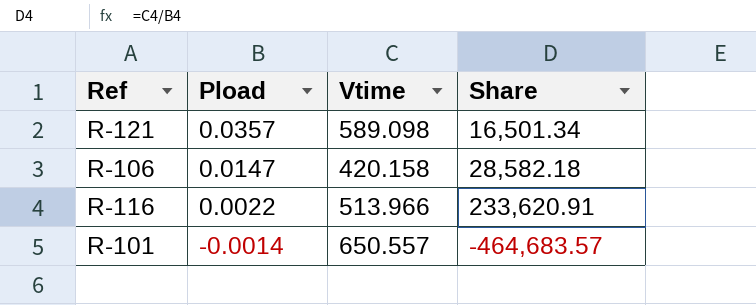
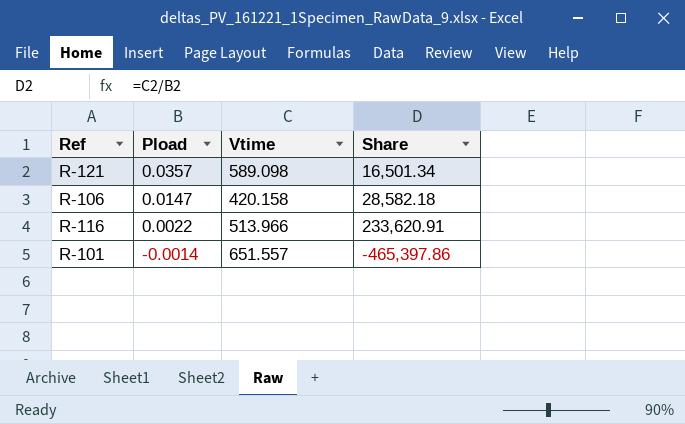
R-101 | Vtime: 650.557 -> 651.557
R-101 | Share: -464,683.57 -> -465,397.86

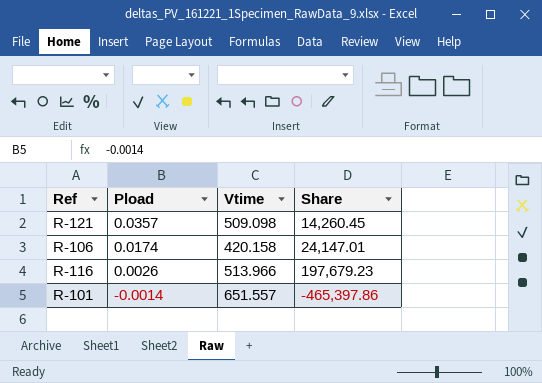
R-121 | Vtime: 589.098 -> 509.098
R-121 | Share: 16,501.34 -> 14,260.45
R-106 | Pload: 0.0147 -> 0.0174
R-106 | Share: 28,582.18 -> 24,147.01
R-116 | Pload: 0.0022 -> 0.0026
R-116 | Share: 233,620.91 -> 197,679.23

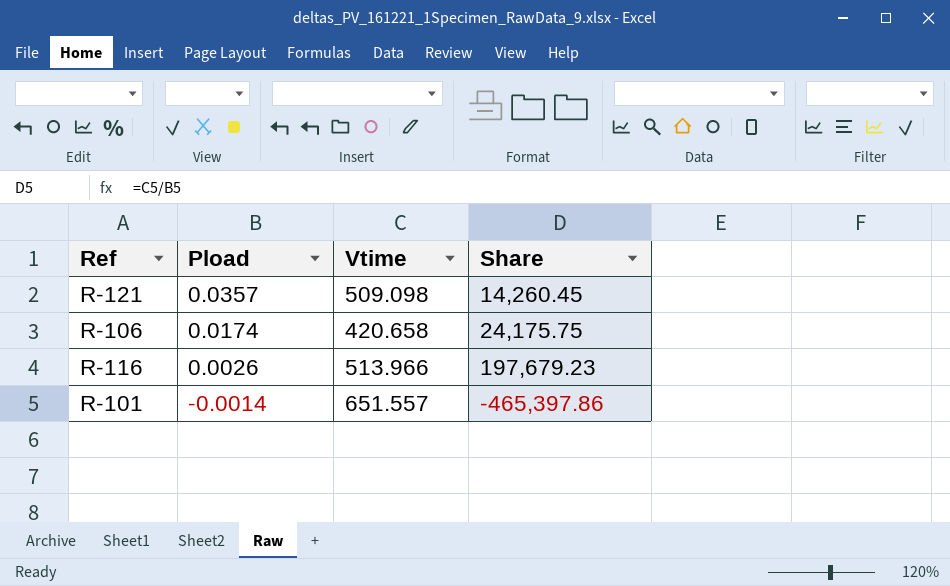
R-106 | Vtime: 420.158 -> 420.658
R-106 | Share: 24,147.01 -> 24,175.75

